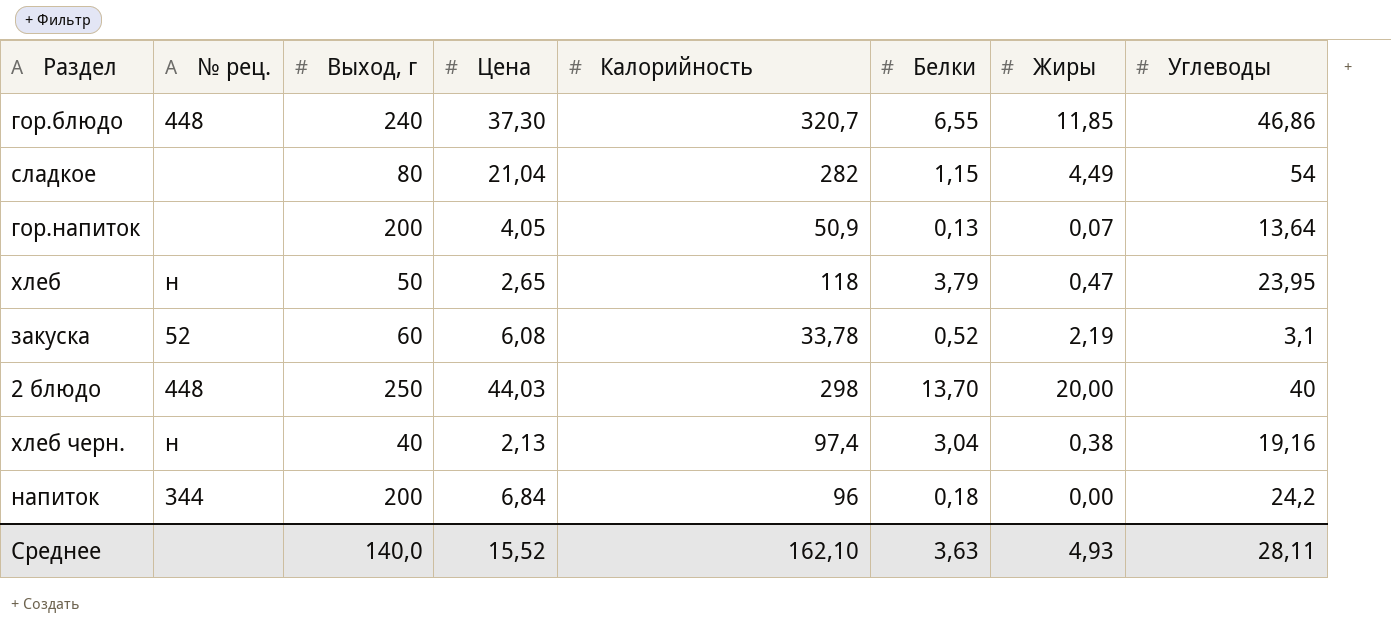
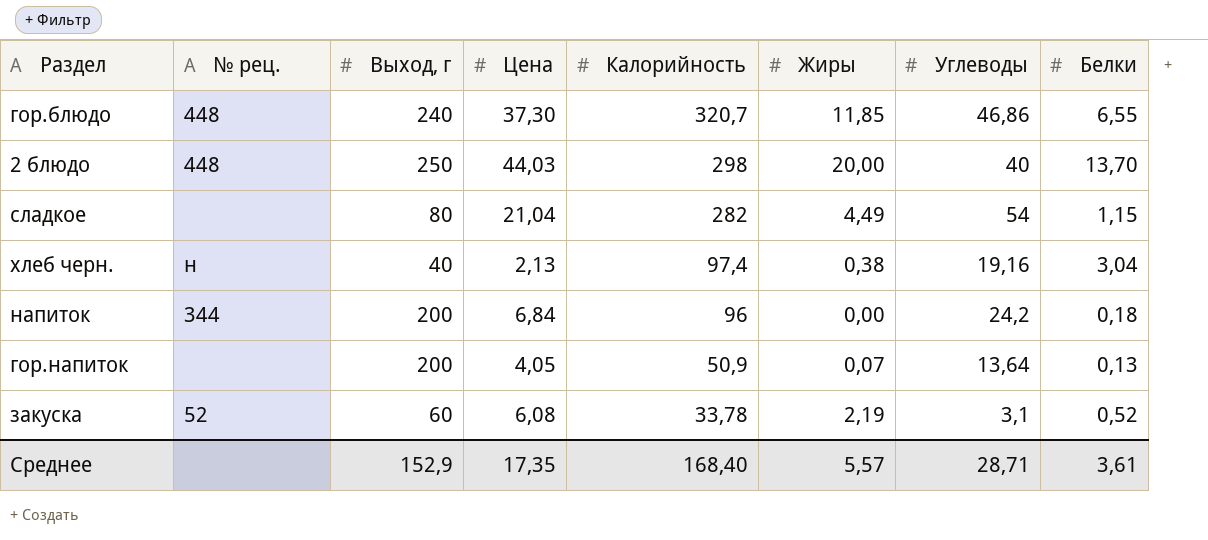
row order: none -> Калорийность descending
column Белки | position: 6 -> 8
row хлеб: н | 50 | 2,65 | 118 | 3,79 | 0,47 | 23,95 -> none
Среднее | Выход, г: 140,0 -> 152,9
Среднее | Цена: 15,52 -> 17,35
Среднее | Калорийность: 162,10 -> 168,40
Среднее | Жиры: 4,93 -> 5,57
Среднее | Углеводы: 28,11 -> 28,71
Среднее | Белки: 3,63 -> 3,61

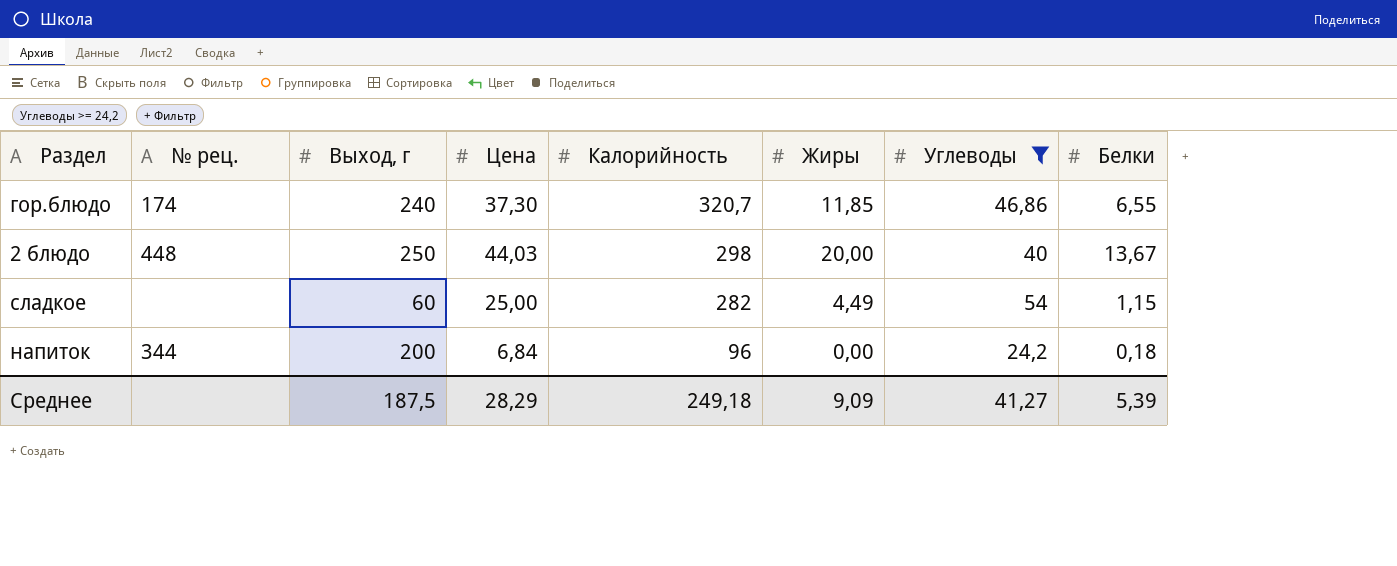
filter: none -> Углеводы >= 24,2
гор.блюдо | № рец.: 448 -> 174
2 блюдо | Белки: 13,70 -> 13,67
сладкое | Выход, г: 80 -> 60
сладкое | Цена: 21,04 -> 25,00
Среднее | Выход, г: 152,9 -> 187,5
Среднее | Цена: 17,35 -> 28,29
Среднее | Калорийность: 168,40 -> 249,18
Среднее | Жиры: 5,57 -> 9,09
Среднее | Углеводы: 28,71 -> 41,27
Среднее | Белки: 3,61 -> 5,39

